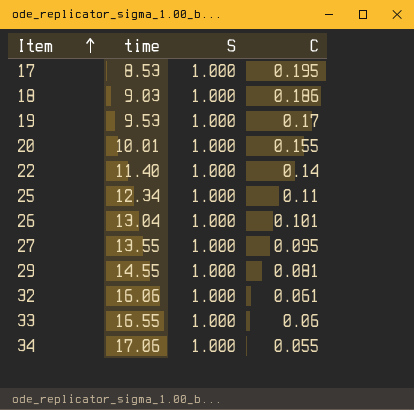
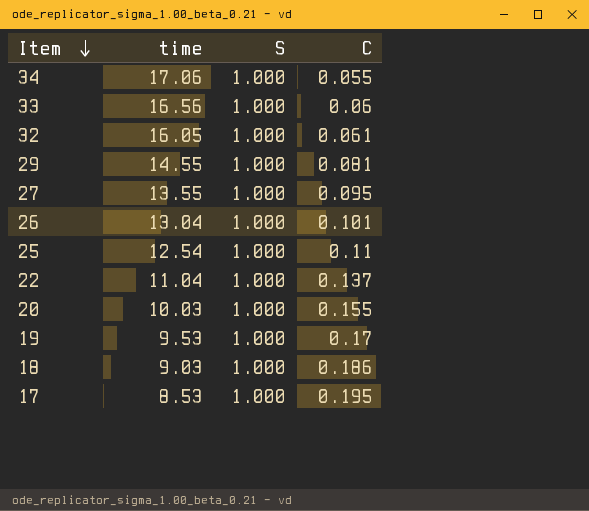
row order: Item ascending -> Item descending
33 | time: 16.55 -> 16.56
32 | time: 16.06 -> 16.05
25 | time: 12.34 -> 12.54
22 | time: 11.40 -> 11.04
22 | C: 0.14 -> 0.137
20 | time: 10.01 -> 10.03

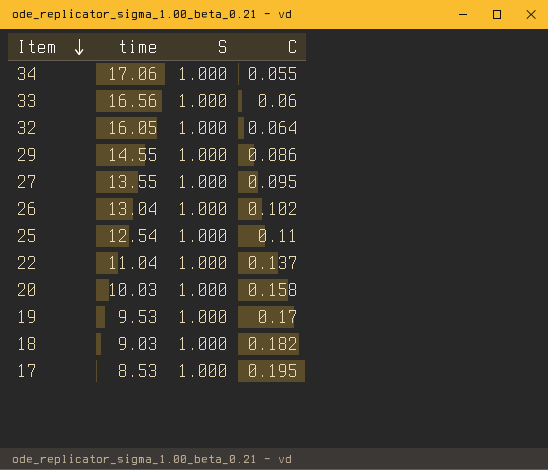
32 | C: 0.061 -> 0.064
29 | C: 0.081 -> 0.086
26 | C: 0.101 -> 0.102
20 | C: 0.155 -> 0.158
18 | C: 0.186 -> 0.182

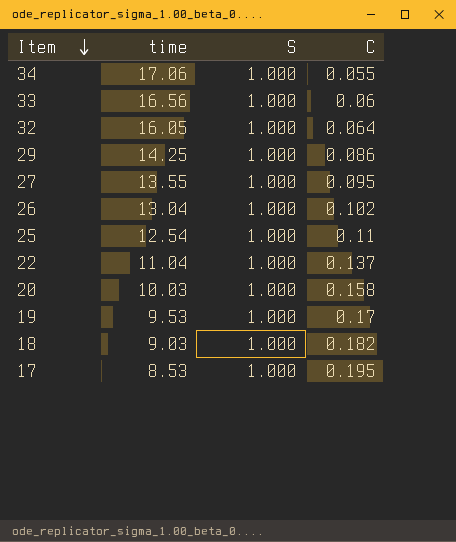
29 | time: 14.55 -> 14.25

